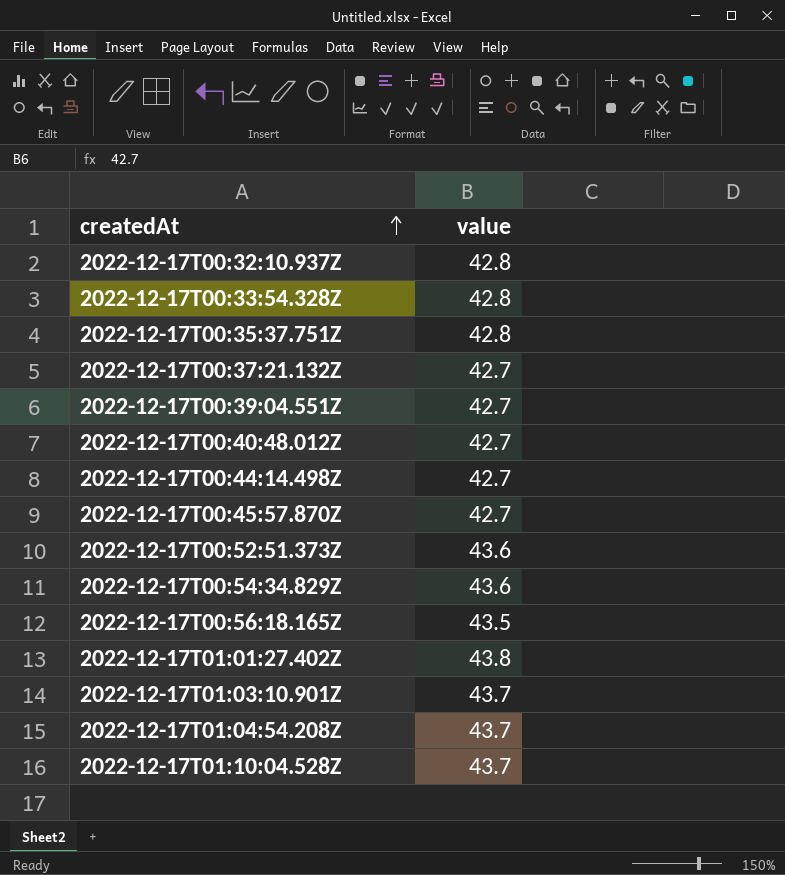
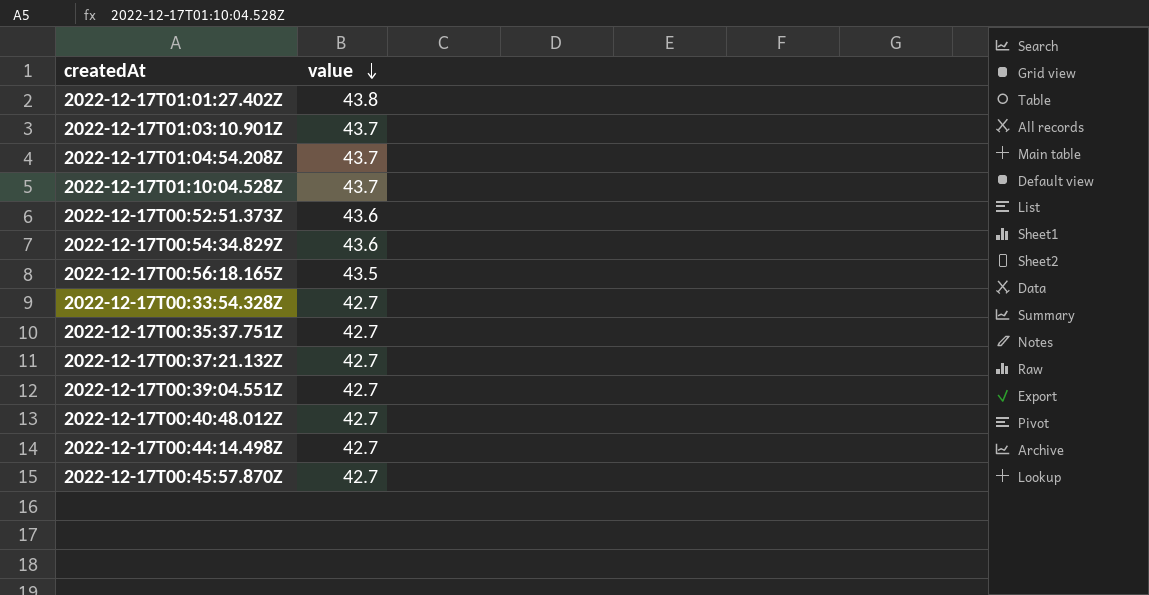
row order: createdAt ascending -> value descending
row 2022-12-17T00:32:10.937Z: 42.8 -> none
2022-12-17T00:33:54.328Z | value: 42.8 -> 42.7
2022-12-17T00:35:37.751Z | value: 42.8 -> 42.7

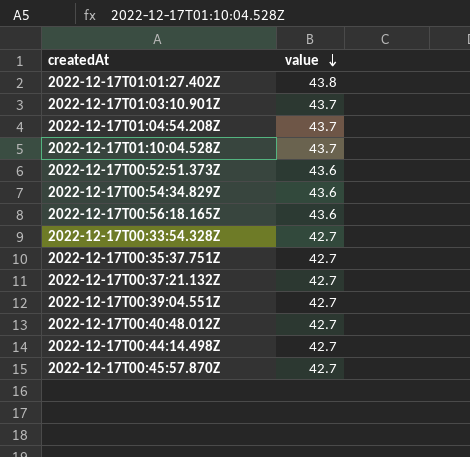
2022-12-17T00:56:18.165Z | value: 43.5 -> 43.6

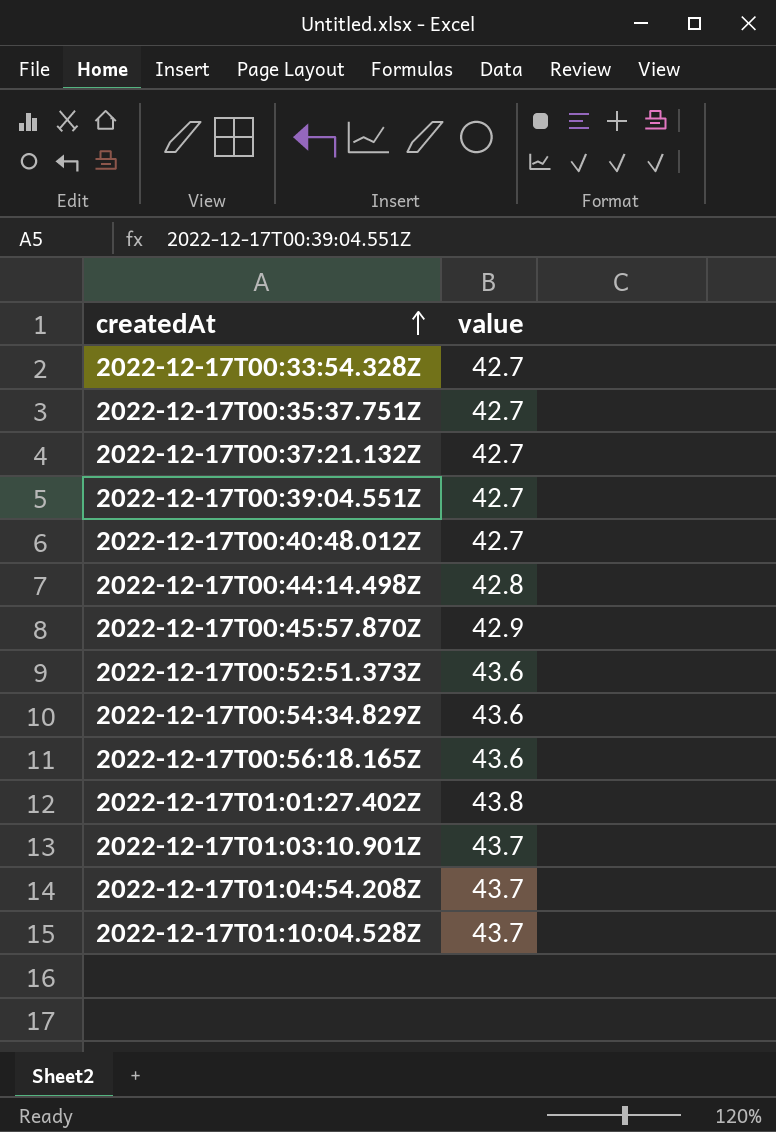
row order: value descending -> createdAt ascending
2022-12-17T00:44:14.498Z | value: 42.7 -> 42.8
2022-12-17T00:45:57.870Z | value: 42.7 -> 42.9

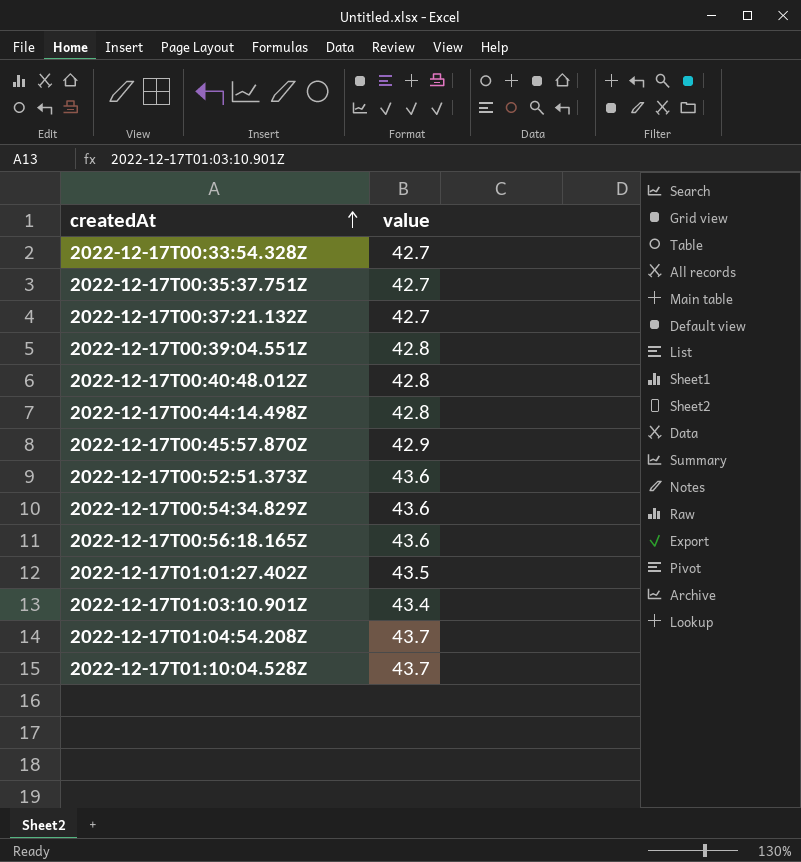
2022-12-17T00:39:04.551Z | value: 42.7 -> 42.8
2022-12-17T00:40:48.012Z | value: 42.7 -> 42.8
2022-12-17T01:01:27.402Z | value: 43.8 -> 43.5
2022-12-17T01:03:10.901Z | value: 43.7 -> 43.4

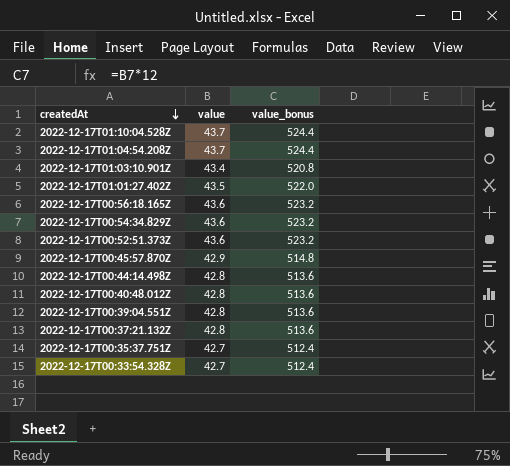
row order: createdAt ascending -> createdAt descending
column value_bonus | formula: none -> [value] * 12
2022-12-17T00:37:21.132Z | value: 42.7 -> 42.8

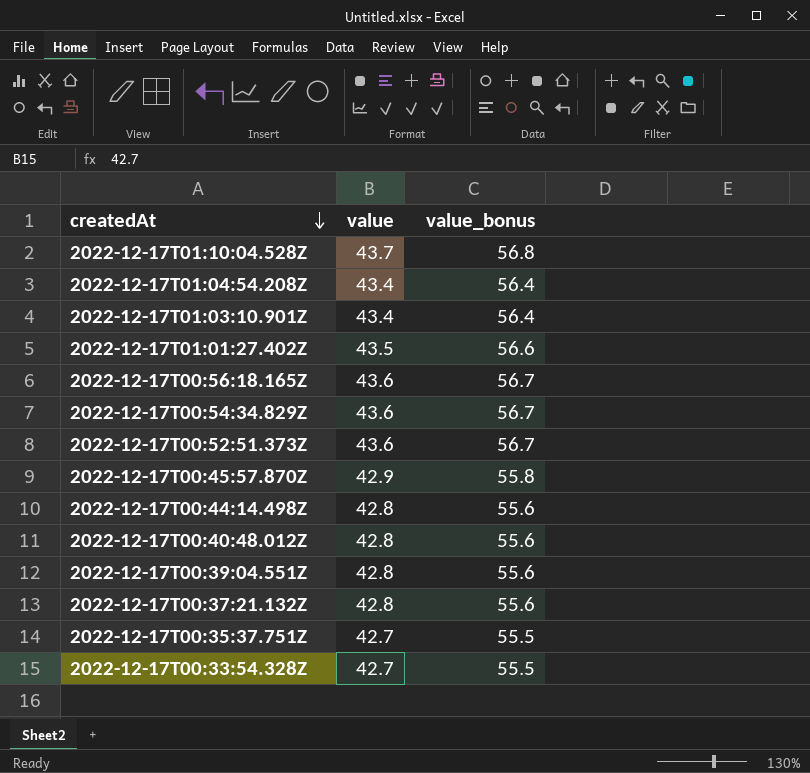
column value_bonus | formula: [value] * 12 -> [value] * 1.3
2022-12-17T01:04:54.208Z | value: 43.7 -> 43.4

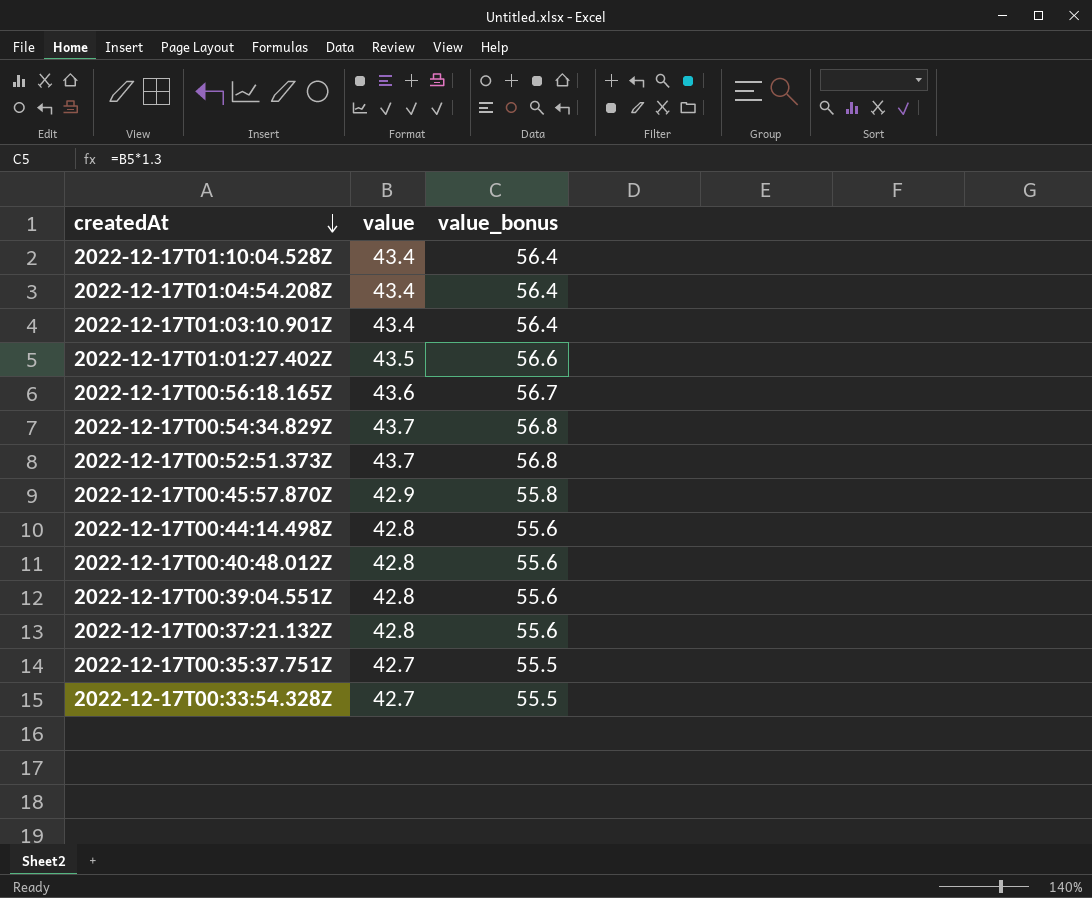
2022-12-17T01:10:04.528Z | value: 43.7 -> 43.4
2022-12-17T01:10:04.528Z | value_bonus: 56.8 -> 56.4
2022-12-17T00:54:34.829Z | value: 43.6 -> 43.7
2022-12-17T00:54:34.829Z | value_bonus: 56.7 -> 56.8
2022-12-17T00:52:51.373Z | value: 43.6 -> 43.7
2022-12-17T00:52:51.373Z | value_bonus: 56.7 -> 56.8

